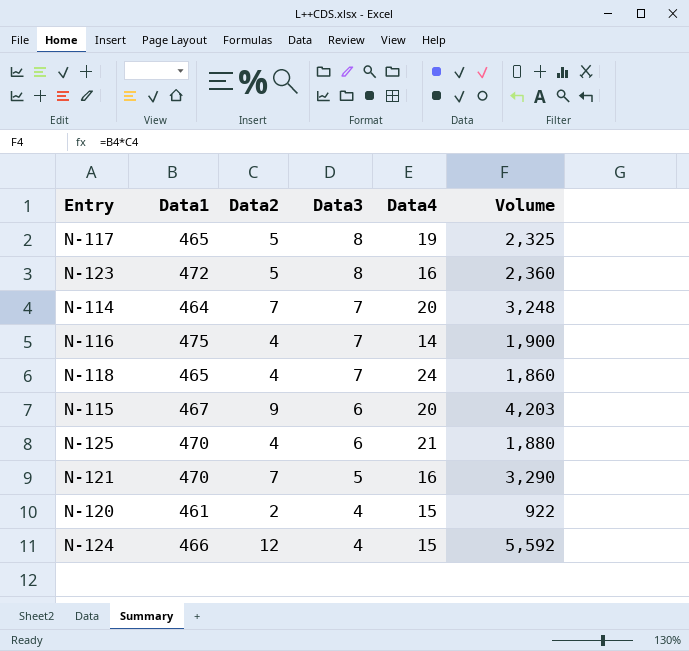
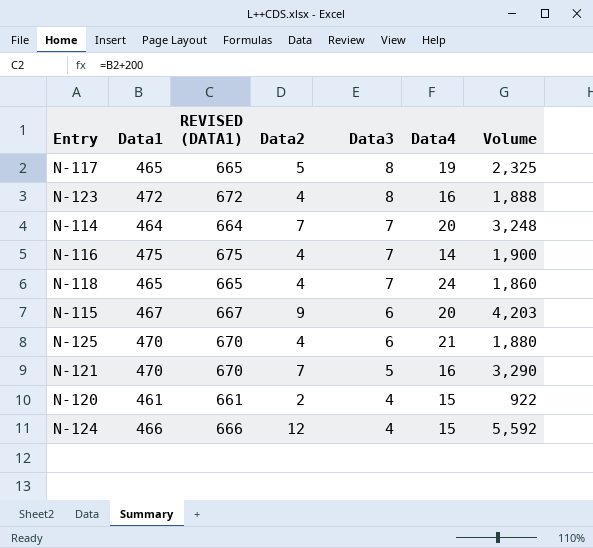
column REVISED (DATA1) | formula: none -> [Data1] + 200
N-123 | Data2: 5 -> 4
N-123 | Volume: 2,360 -> 1,888

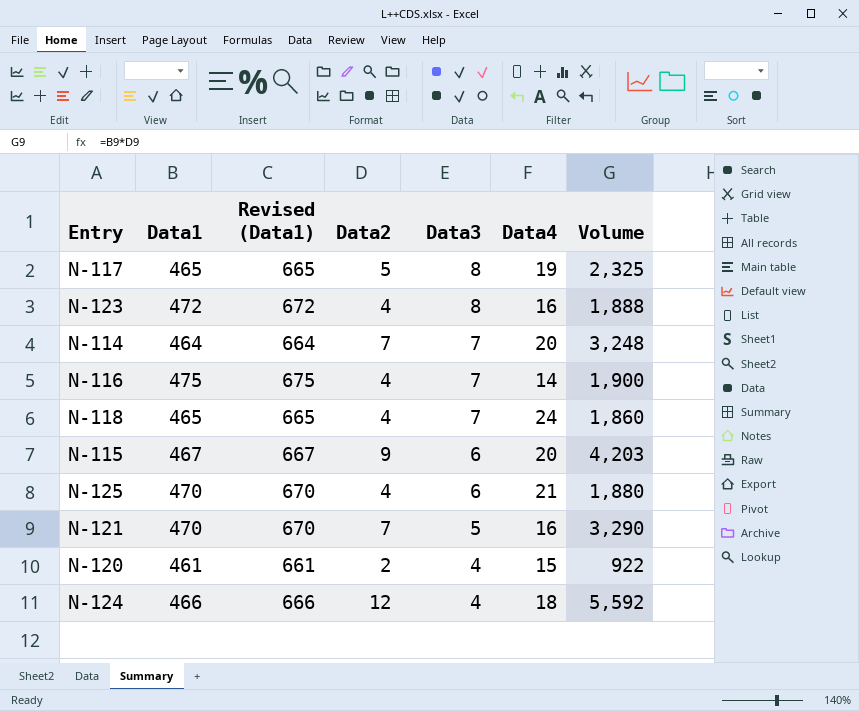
column name: REVISED (DATA1) -> Revised (Data1)
N-124 | Data4: 15 -> 18

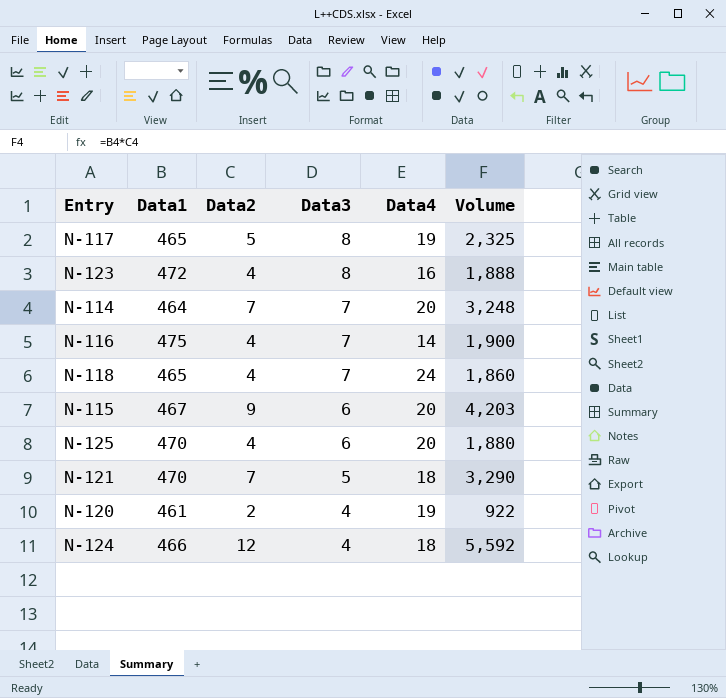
column Revised (Data1) | formula: [Data1] + 200 -> none
N-125 | Data4: 21 -> 20
N-121 | Data4: 16 -> 18
N-120 | Data4: 15 -> 19

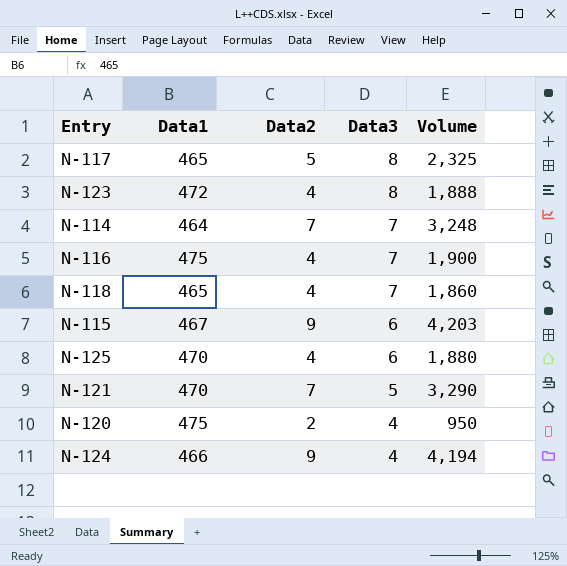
column Data4 | position: 5 -> none
N-120 | Data1: 461 -> 475
N-120 | Volume: 922 -> 950
N-124 | Data2: 12 -> 9
N-124 | Volume: 5,592 -> 4,194

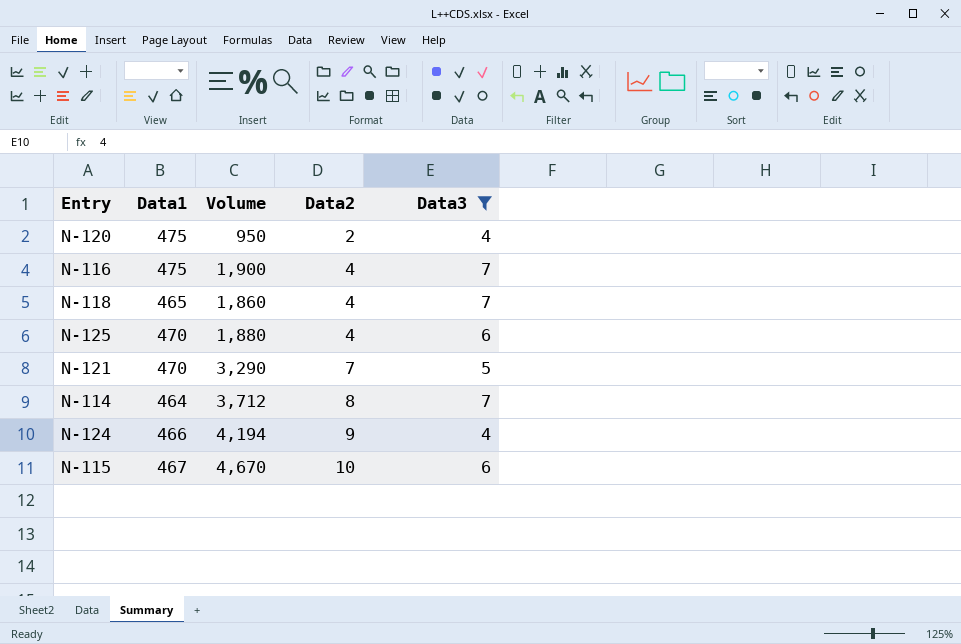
filter: none -> Data3 != 8
row order: Data3 descending -> Data2 ascending
column Volume | position: 5 -> 3
N-114 | Volume: 3,248 -> 3,712
N-114 | Data2: 7 -> 8
N-115 | Volume: 4,203 -> 4,670
N-115 | Data2: 9 -> 10

